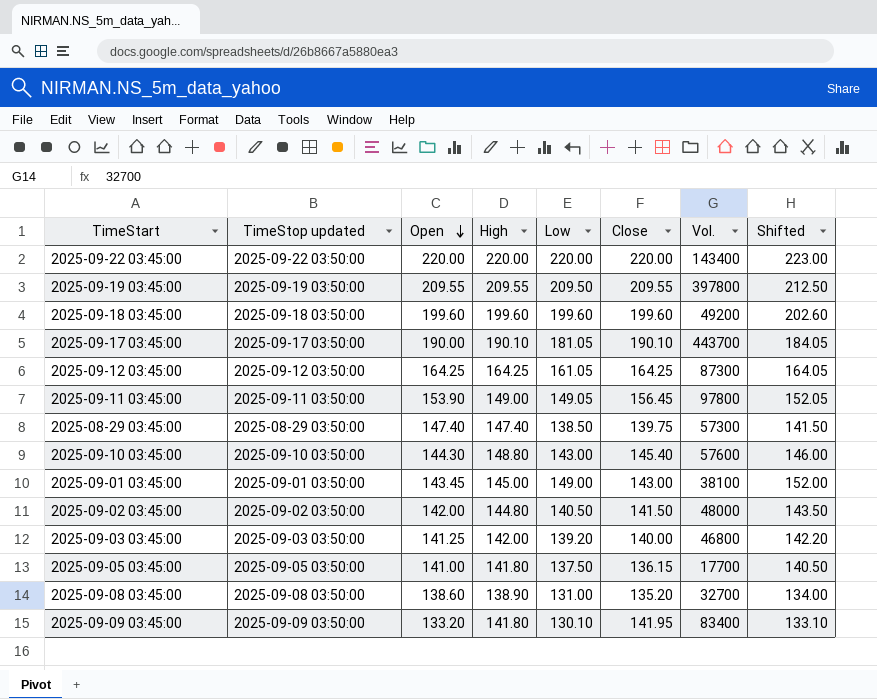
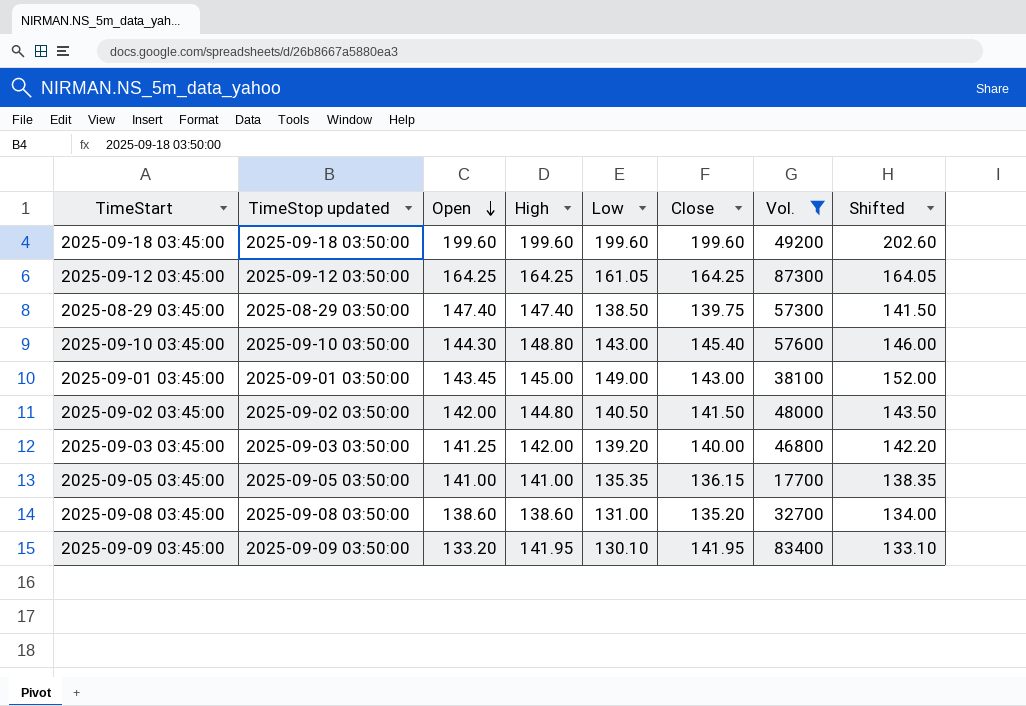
filter: none -> Vol. <= 87300
2025-09-05 03:45:00 | High: 141.80 -> 141.00
2025-09-05 03:45:00 | Low: 137.50 -> 135.35
2025-09-05 03:45:00 | Shifted: 140.50 -> 138.35
2025-09-08 03:45:00 | High: 138.90 -> 138.60
2025-09-09 03:45:00 | High: 141.80 -> 141.95

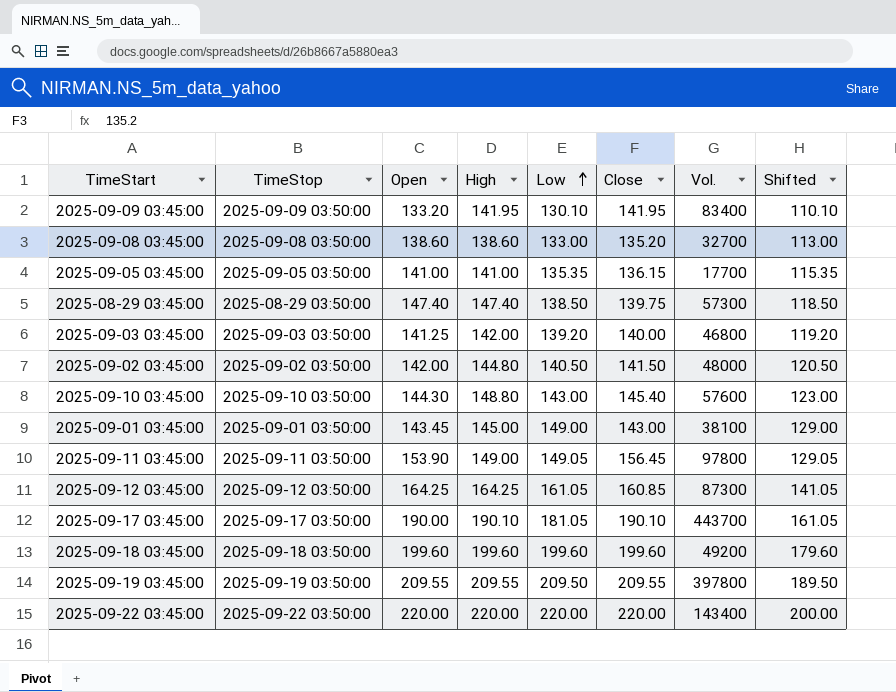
filter: Vol. <= 87300 -> none
row order: Open descending -> Low ascending
column name: TimeStop updated -> TimeStop
column Shifted | formula: [Low] + 3 -> [Low] - 20
2025-09-08 03:45:00 | Low: 131.00 -> 133.00
2025-09-12 03:45:00 | Close: 164.25 -> 160.85

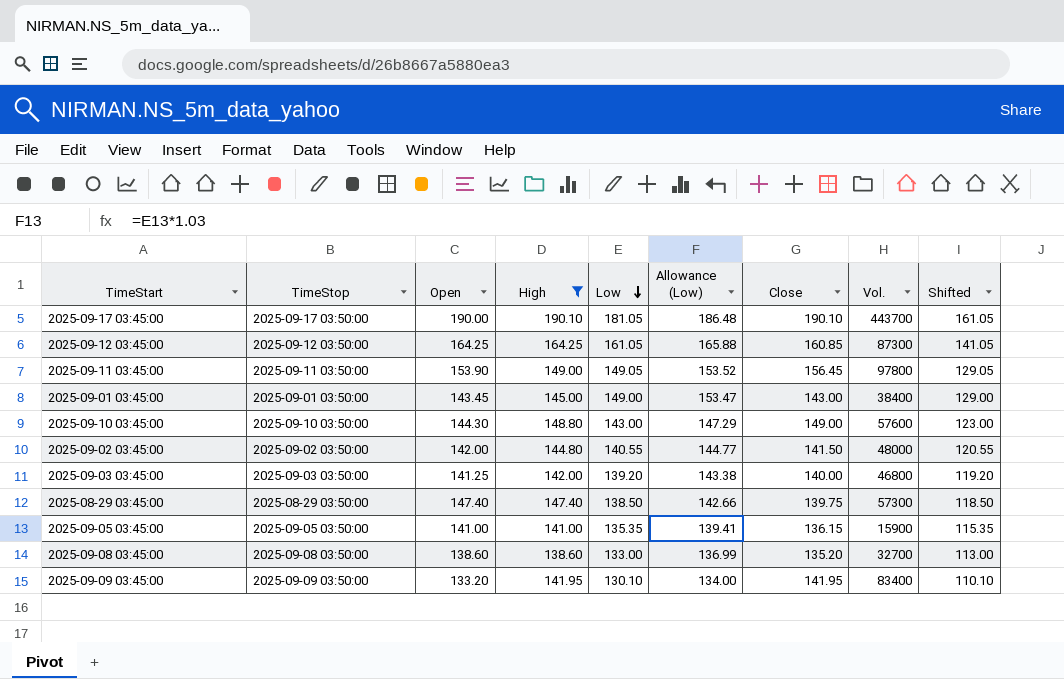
filter: none -> High <= 190.10
row order: Low ascending -> Low descending
column Allowance (Low) | formula: none -> [Low] * 1.03
2025-09-01 03:45:00 | Vol.: 38100 -> 38400
2025-09-10 03:45:00 | Close: 145.40 -> 149.00
2025-09-02 03:45:00 | Low: 140.50 -> 140.55
2025-09-02 03:45:00 | Shifted: 120.50 -> 120.55
2025-09-05 03:45:00 | Vol.: 17700 -> 15900

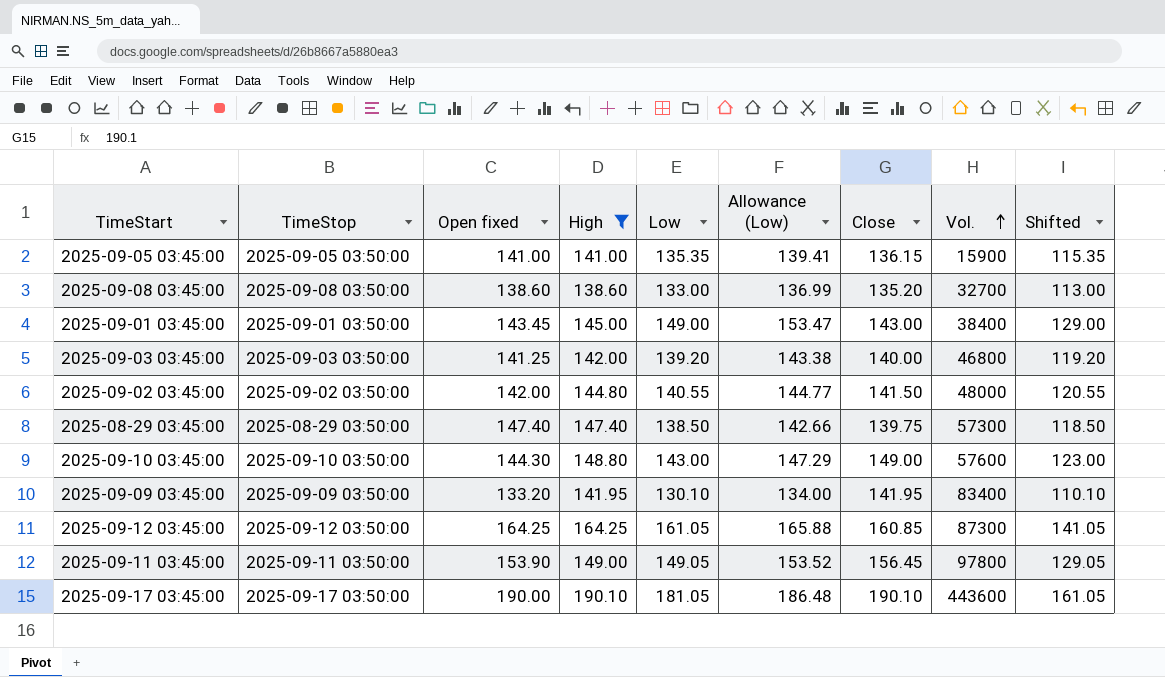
row order: Low descending -> Vol. ascending
column name: Open -> Open fixed
2025-09-17 03:45:00 | Vol.: 443700 -> 443600

